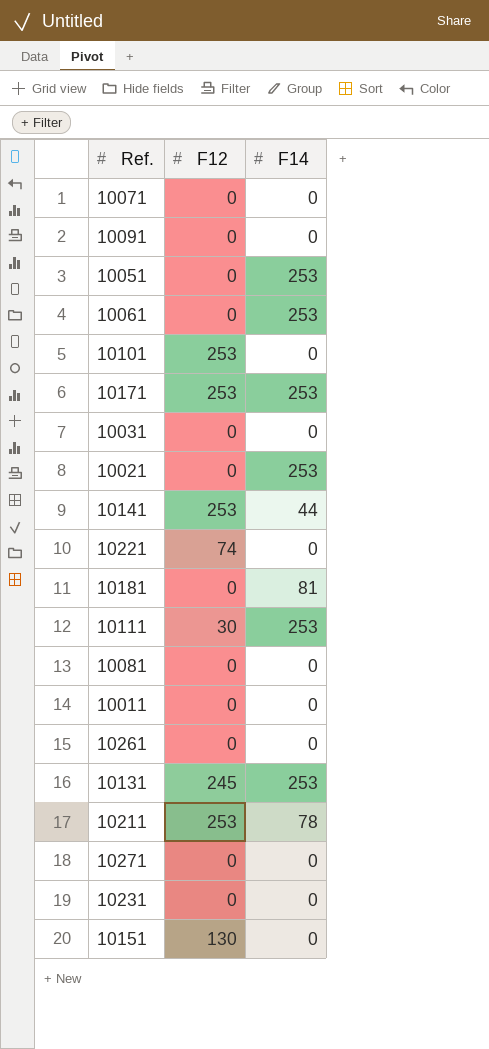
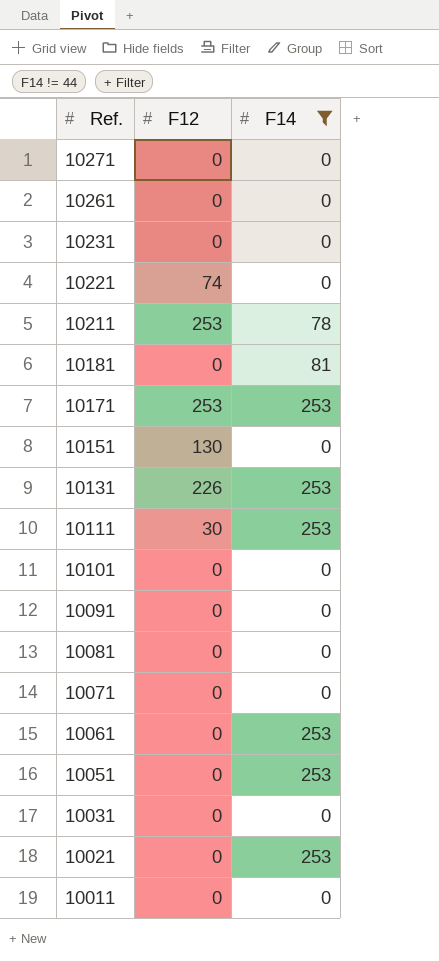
filter: none -> F14 != 44
row order: none -> Ref. descending
10131 | F12: 245 -> 226
10101 | F12: 253 -> 0

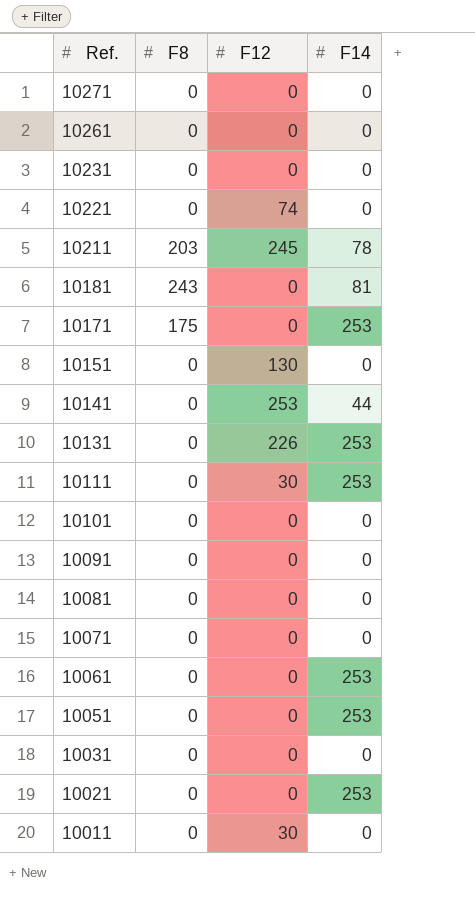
filter: F14 != 44 -> none
column F8 | position: none -> 2
10211 | F12: 253 -> 245
10171 | F12: 253 -> 0
10011 | F12: 0 -> 30

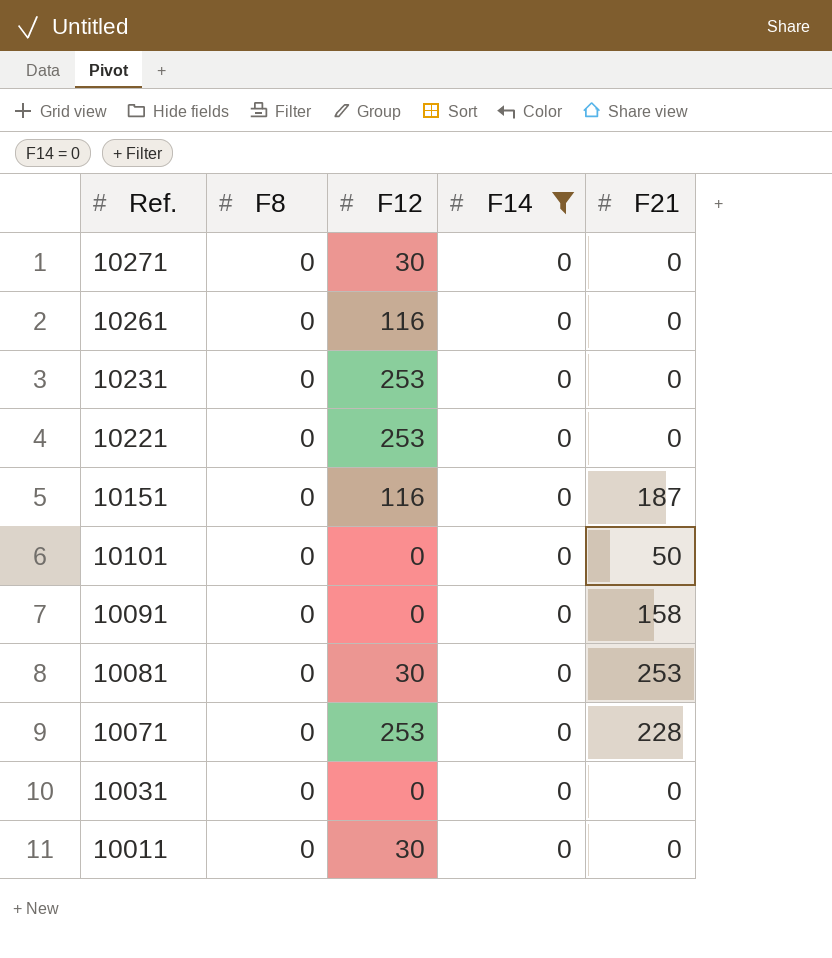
filter: none -> F14 = 0
column F21 | position: none -> 5
10271 | F12: 0 -> 30
10261 | F12: 0 -> 116
10231 | F12: 0 -> 253
10221 | F12: 74 -> 253
10151 | F12: 130 -> 116
10081 | F12: 0 -> 30
10071 | F12: 0 -> 253

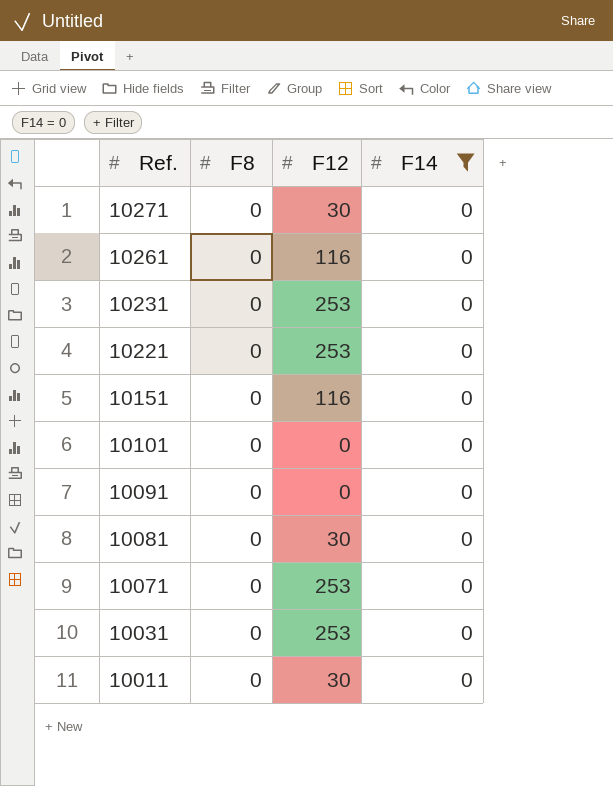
column F21 | position: 5 -> none
10031 | F12: 0 -> 253

